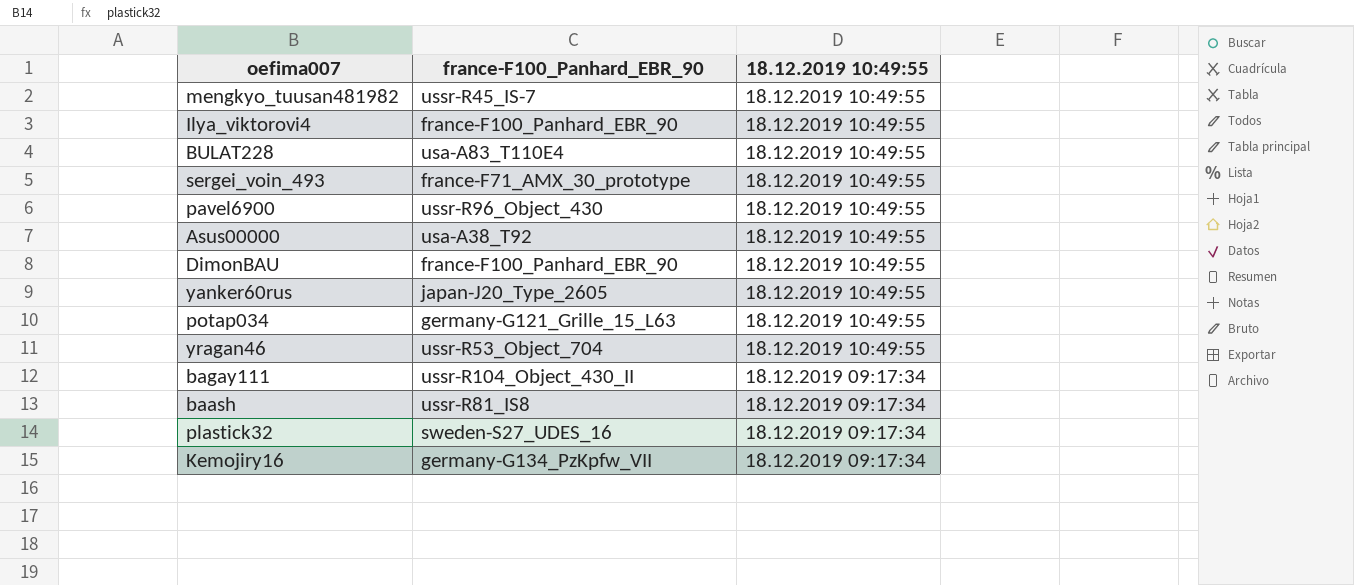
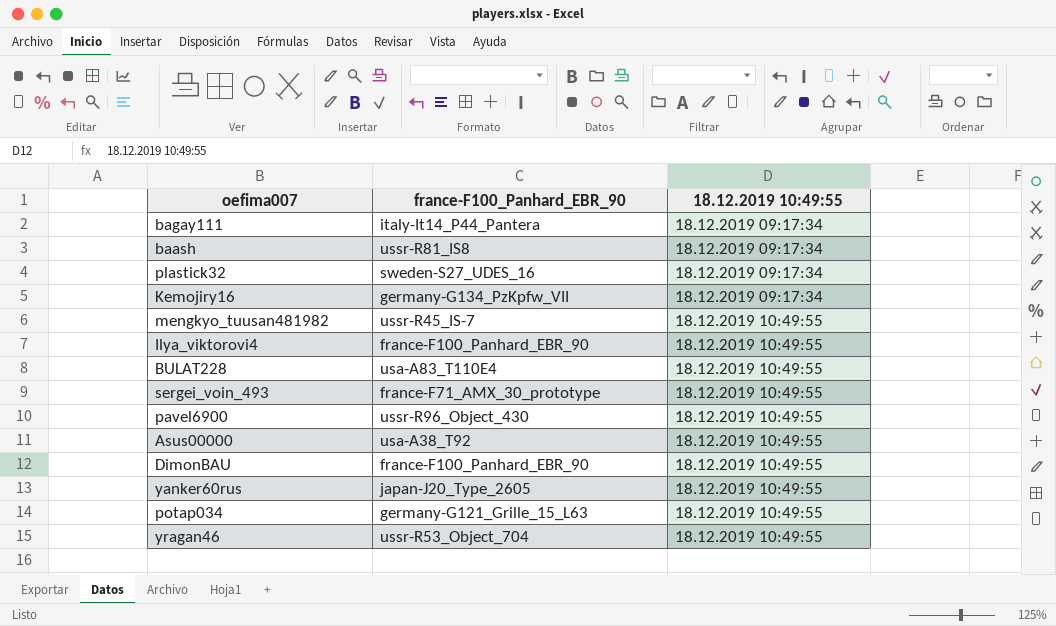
row order: 18.12.2019 10:49:55 descending -> 18.12.2019 10:49:55 ascending
bagay111 | france-F100_Panhard_EBR_90: ussr-R104_Object_430_II -> italy-It14_P44_Pantera

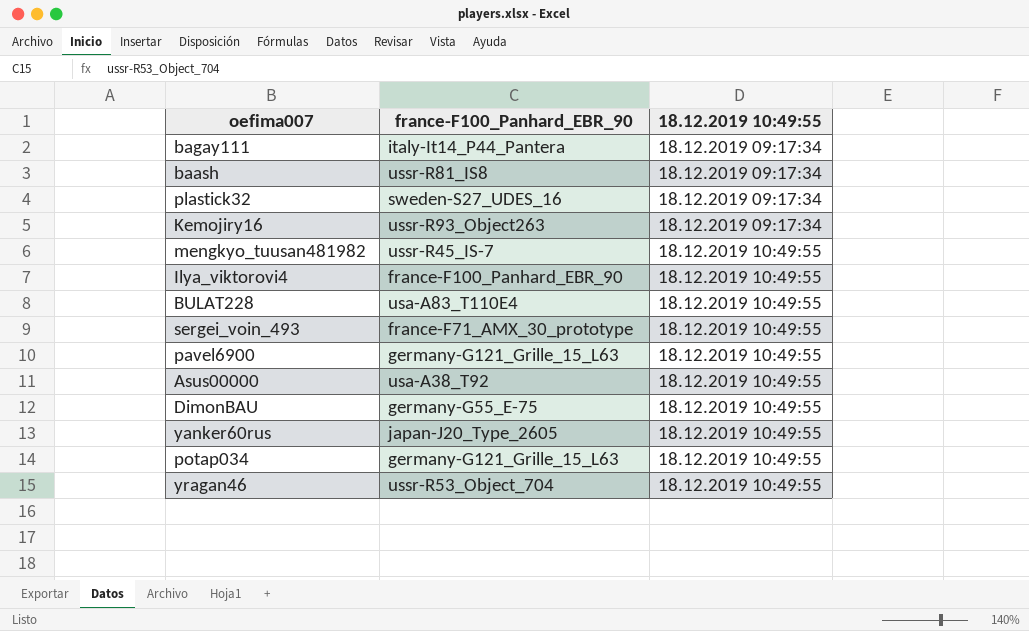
Kemojiry16 | france-F100_Panhard_EBR_90: germany-G134_PzKpfw_VII -> ussr-R93_Object263
pavel6900 | france-F100_Panhard_EBR_90: ussr-R96_Object_430 -> germany-G121_Grille_15_L63
DimonBAU | france-F100_Panhard_EBR_90: france-F100_Panhard_EBR_90 -> germany-G55_E-75

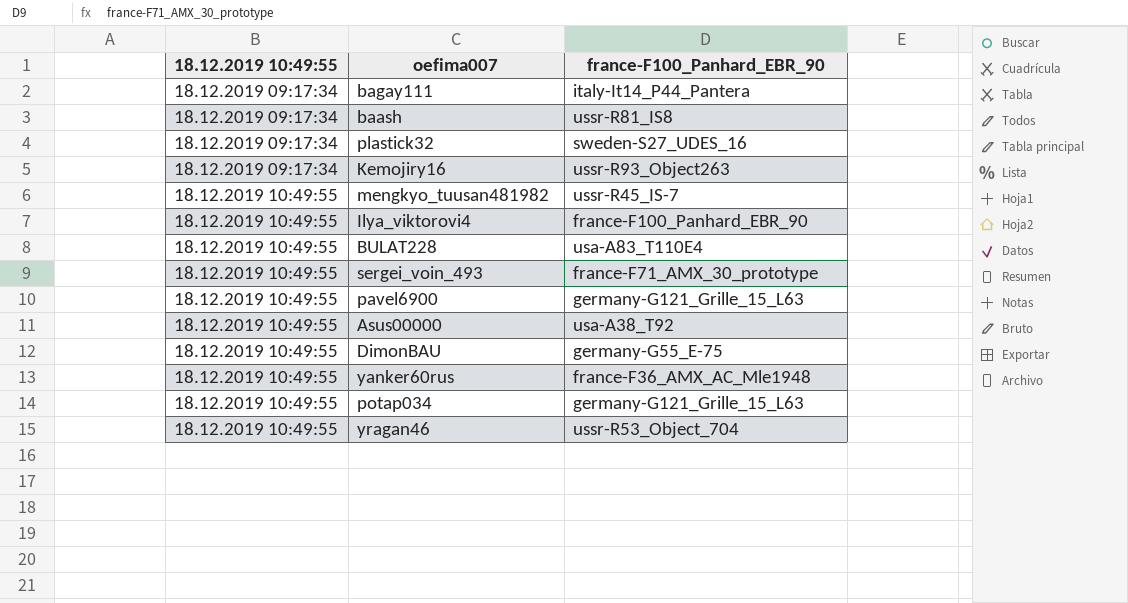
column 18.12.2019 10:49:55 | position: 3 -> 1
yanker60rus | france-F100_Panhard_EBR_90: japan-J20_Type_2605 -> france-F36_AMX_AC_Mle1948

